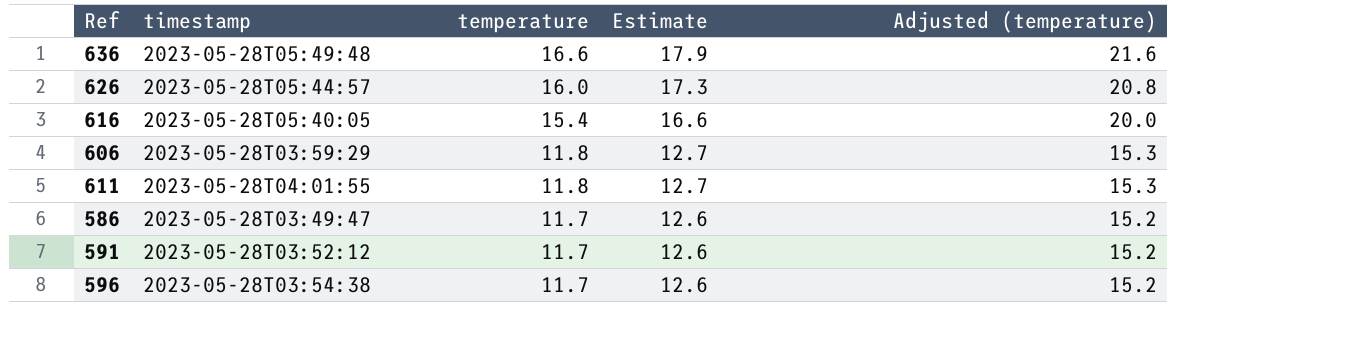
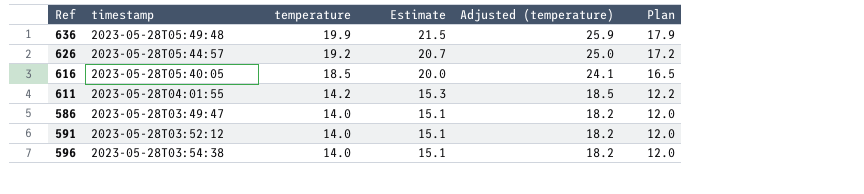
column Plan | formula: none -> [temperature] - 2
row 606: 2023-05-28T03:59:29 | 11.8 | 12.7 | 15.3 -> none
636 | temperature: 16.6 -> 19.9
636 | Estimate: 17.9 -> 21.5
636 | Adjusted (temperature): 21.6 -> 25.9
626 | temperature: 16.0 -> 19.2
626 | Estimate: 17.3 -> 20.7
626 | Adjusted (temperature): 20.8 -> 25.0
616 | temperature: 15.4 -> 18.5
616 | Estimate: 16.6 -> 20.0
616 | Adjusted (temperature): 20.0 -> 24.1
611 | temperature: 11.8 -> 14.2
611 | Estimate: 12.7 -> 15.3
611 | Adjusted (temperature): 15.3 -> 18.5
586 | temperature: 11.7 -> 14.0
586 | Estimate: 12.6 -> 15.1
586 | Adjusted (temperature): 15.2 -> 18.2
591 | temperature: 11.7 -> 14.0
591 | Estimate: 12.6 -> 15.1
591 | Adjusted (temperature): 15.2 -> 18.2
596 | temperature: 11.7 -> 14.0
596 | Estimate: 12.6 -> 15.1
596 | Adjusted (temperature): 15.2 -> 18.2

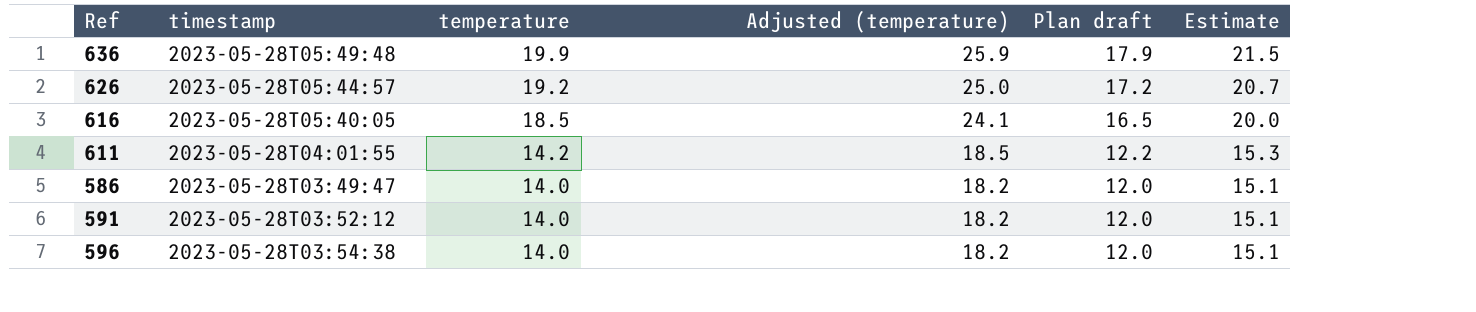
column name: Plan -> Plan draft
column Estimate | position: 4 -> 6

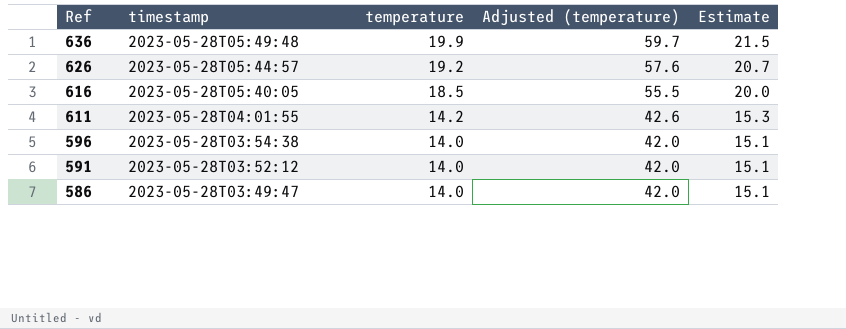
row order: temperature descending -> Ref descending
column Plan draft | formula: [temperature] - 2 -> none
column Adjusted (temperature) | formula: [temperature] * 1.3 -> [temperature] * 3

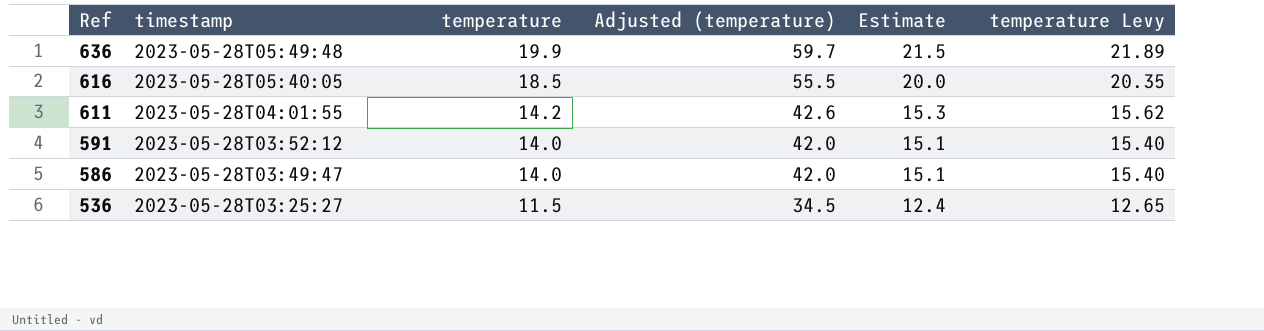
column temperature Levy | formula: none -> [temperature] * 1.1
row 626: 2023-05-28T05:44:57 | 19.2 | 57.6 | 20.7 -> none
row 596: 2023-05-28T03:54:38 | 14.0 | 42.0 | 15.1 -> none
row 536: none -> 2023-05-28T03:25:27 | 11.5 | 34.5 | 12.4 | 12.65

